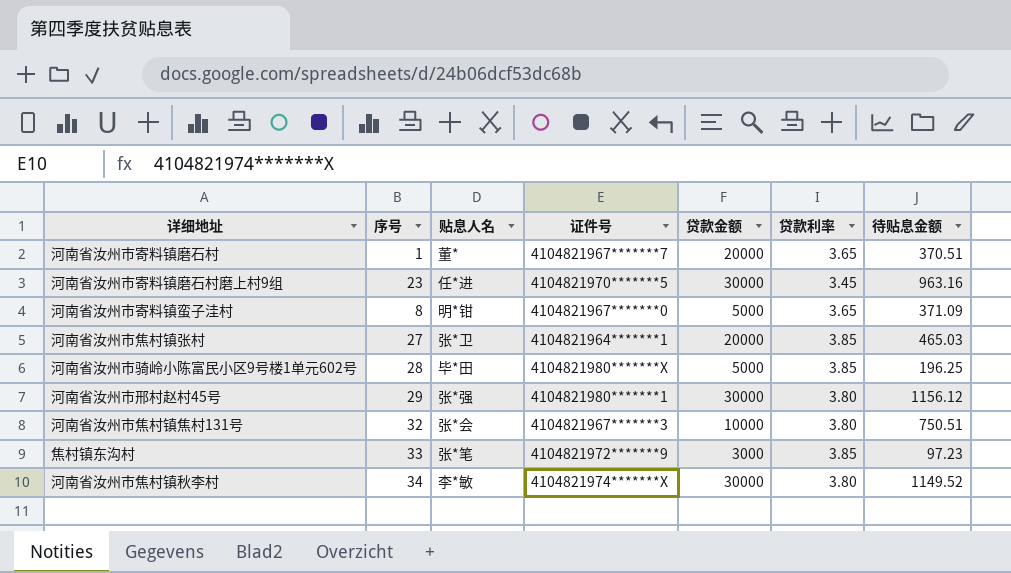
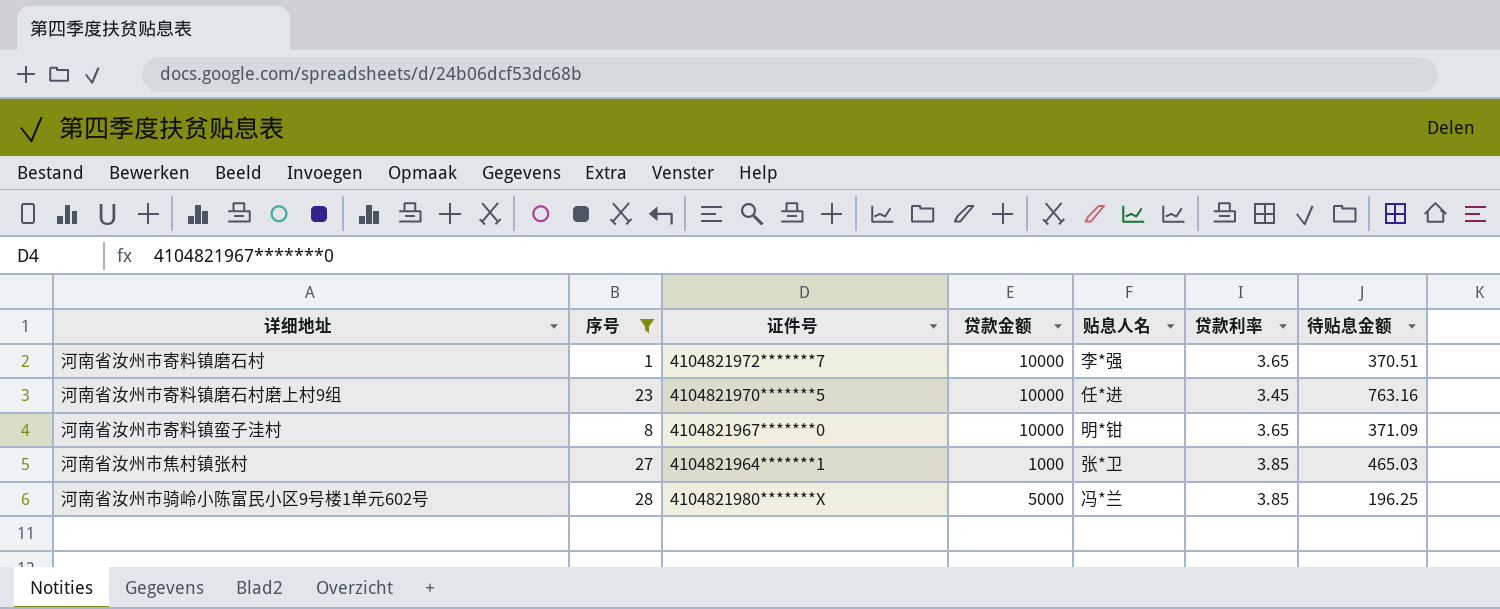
filter: none -> 序号 <= 28
column 贴息人名 | position: 3 -> 5
河南省汝州市寄料镇磨石村 | 证件号: 4104821967*******7 -> 4104821972*******7
河南省汝州市寄料镇磨石村 | 贷款金额: 20000 -> 10000
河南省汝州市寄料镇磨石村 | 贴息人名: 董* -> 李*强
河南省汝州市寄料镇磨石村磨上村9组 | 贷款金额: 30000 -> 10000
河南省汝州市寄料镇磨石村磨上村9组 | 待贴息金额: 963.16 -> 763.16
河南省汝州市寄料镇蛮子洼村 | 贷款金额: 5000 -> 10000
河南省汝州市焦村镇张村 | 贷款金额: 20000 -> 1000
河南省汝州市骑岭小陈富民小区9号楼1单元602号 | 贴息人名: 毕*田 -> 冯*兰

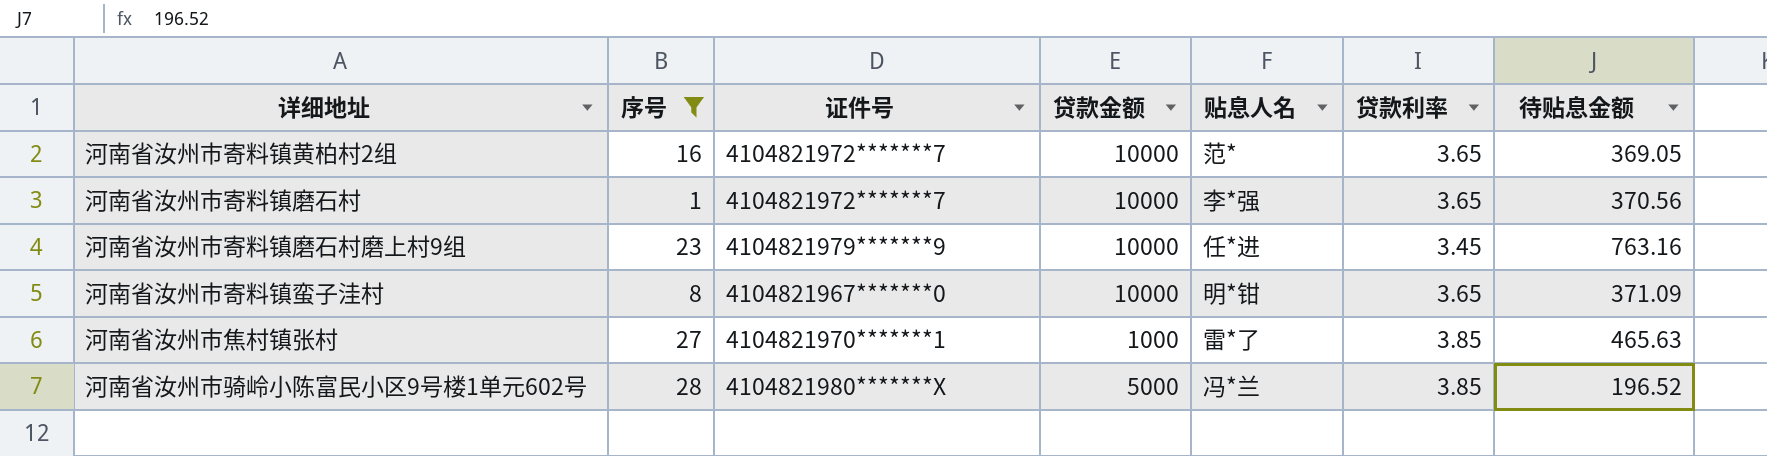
row 河南省汝州市寄料镇黄柏村2组: none -> 16 | 4104821972*******7 | 10000 | 范* | 3.65 | 369.05
河南省汝州市寄料镇磨石村 | 待贴息金额: 370.51 -> 370.56
河南省汝州市寄料镇磨石村磨上村9组 | 证件号: 4104821970*******5 -> 4104821979*******9
河南省汝州市焦村镇张村 | 证件号: 4104821964*******1 -> 4104821970*******1
河南省汝州市焦村镇张村 | 贴息人名: 张*卫 -> 雷*了
河南省汝州市焦村镇张村 | 待贴息金额: 465.03 -> 465.63
河南省汝州市骑岭小陈富民小区9号楼1单元602号 | 待贴息金额: 196.25 -> 196.52

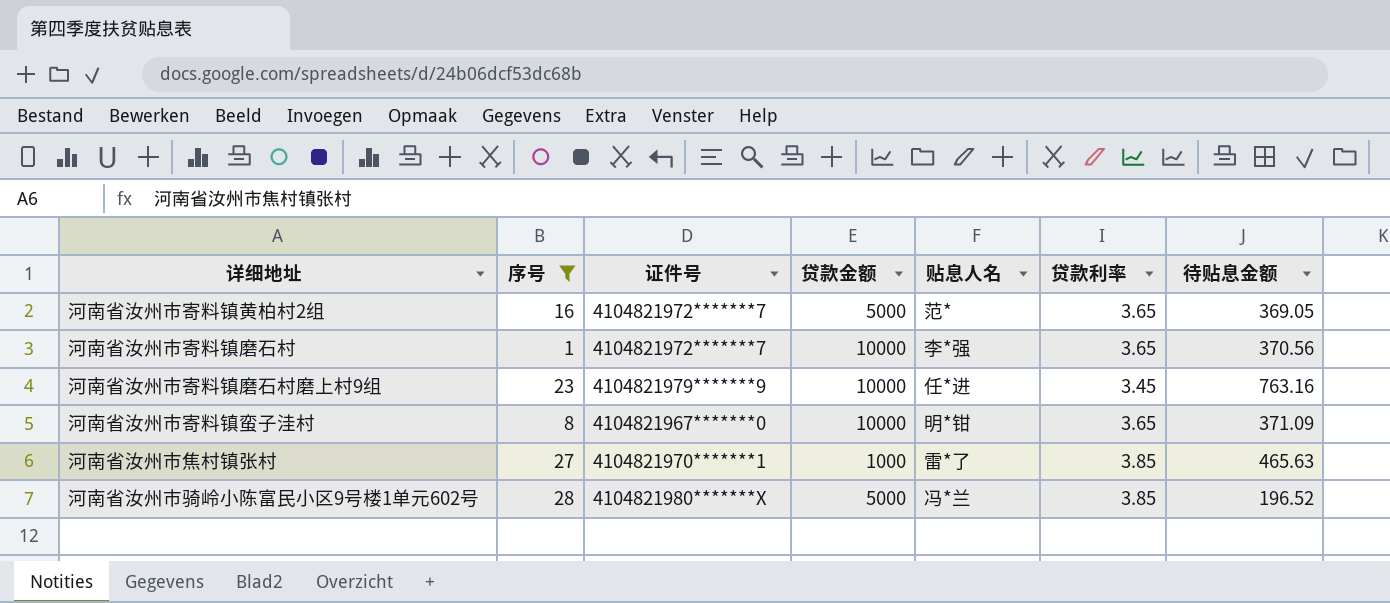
河南省汝州市寄料镇黄柏村2组 | 贷款金额: 10000 -> 5000

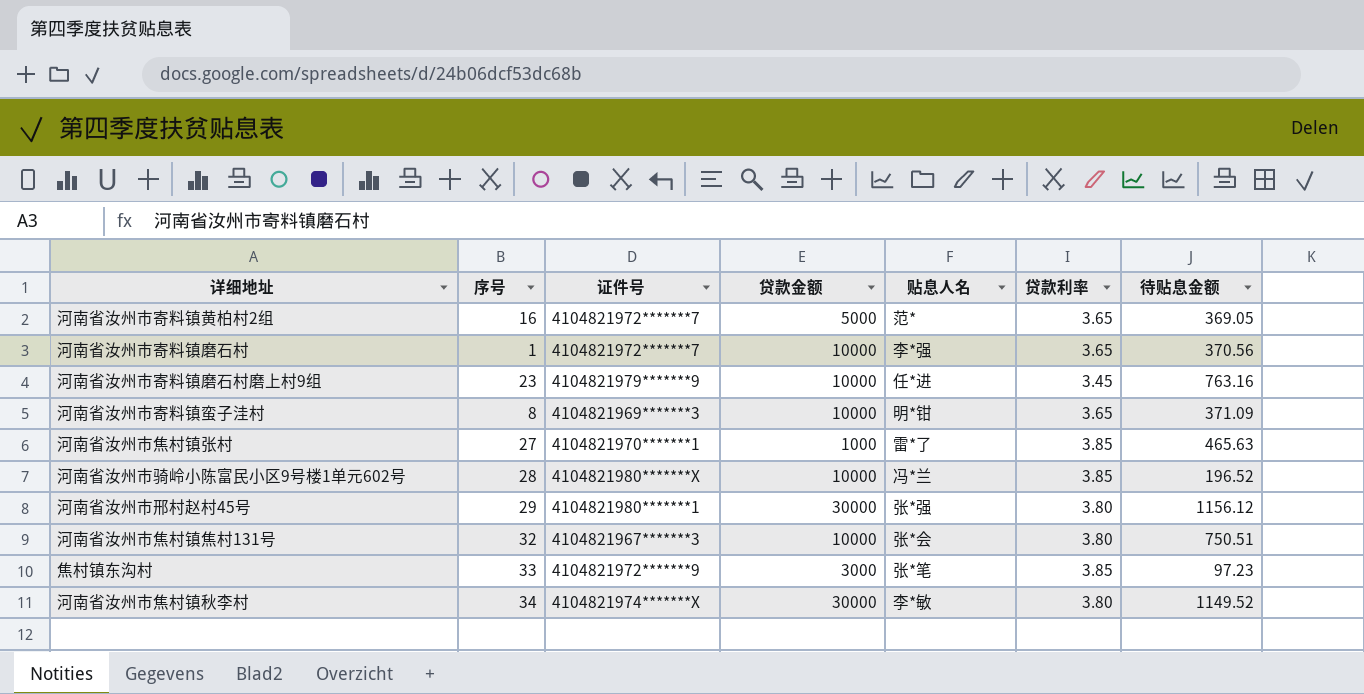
filter: 序号 <= 28 -> none
河南省汝州市寄料镇蛮子洼村 | 证件号: 4104821967*******0 -> 4104821969*******3
河南省汝州市骑岭小陈富民小区9号楼1单元602号 | 贷款金额: 5000 -> 10000

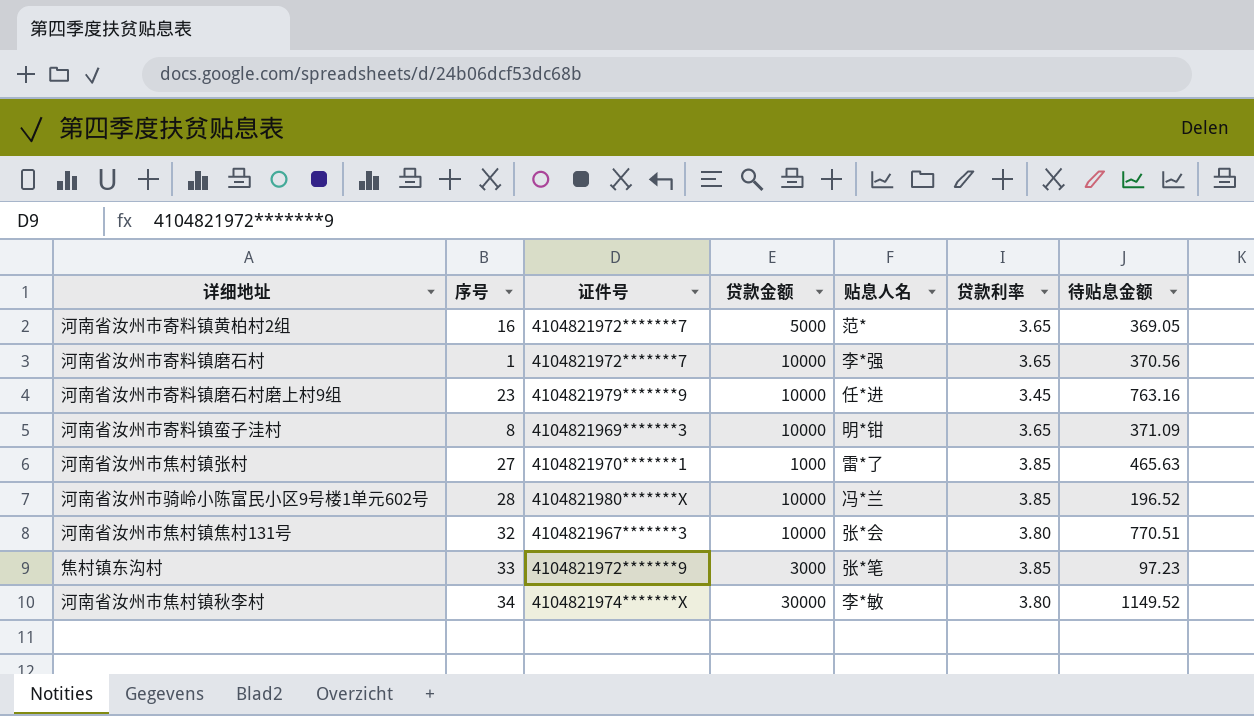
row 河南省汝州市邢村赵村45号: 29 | 4104821980*******1 | 30000 | 张*强 | 3.80 | 1156.12 -> none
河南省汝州市焦村镇焦村131号 | 待贴息金额: 750.51 -> 770.51

